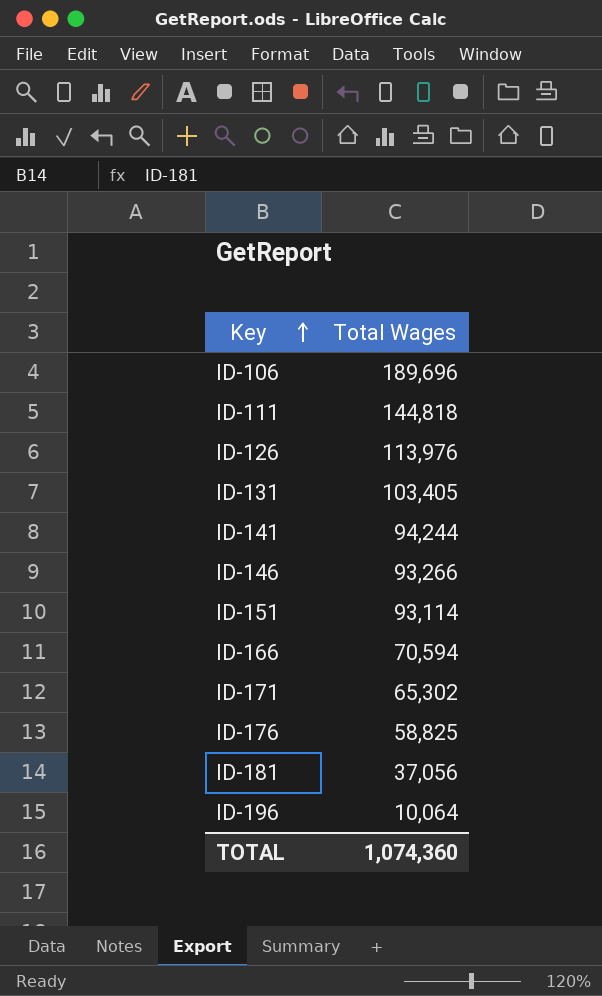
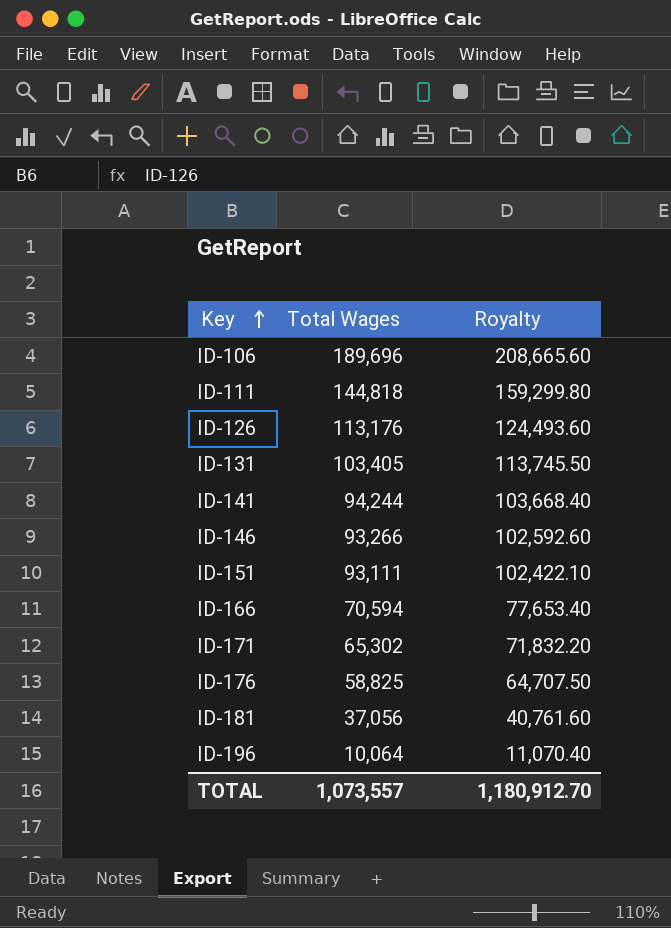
column Royalty | formula: none -> [Total Wages] * 1.1
ID-126 | Total Wages: 113,976 -> 113,176
ID-151 | Total Wages: 93,114 -> 93,111
TOTAL | Total Wages: 1,074,360 -> 1,073,557

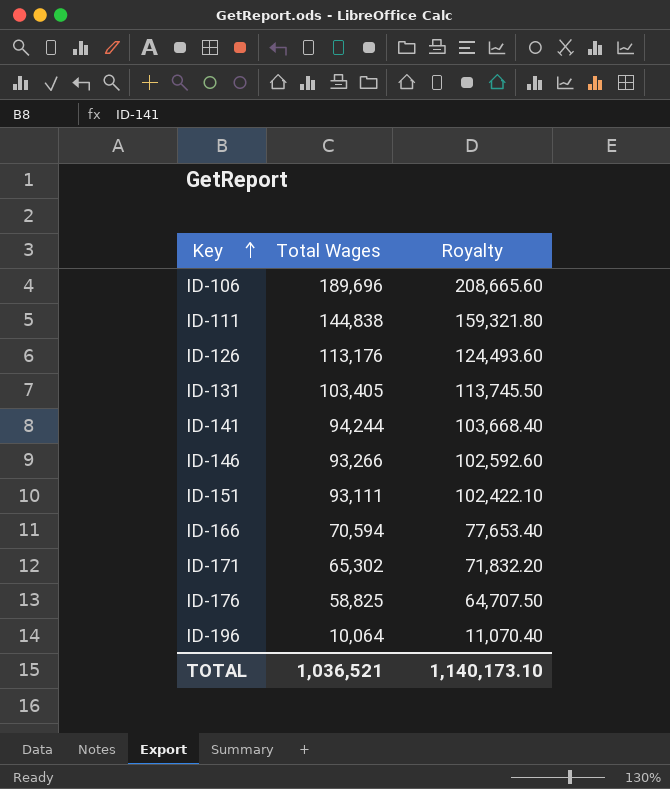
row ID-181: 37,056 | 40,761.60 -> none
ID-111 | Total Wages: 144,818 -> 144,838
ID-111 | Royalty: 159,299.80 -> 159,321.80
TOTAL | Total Wages: 1,073,557 -> 1,036,521
TOTAL | Royalty: 1,180,912.70 -> 1,140,173.10

